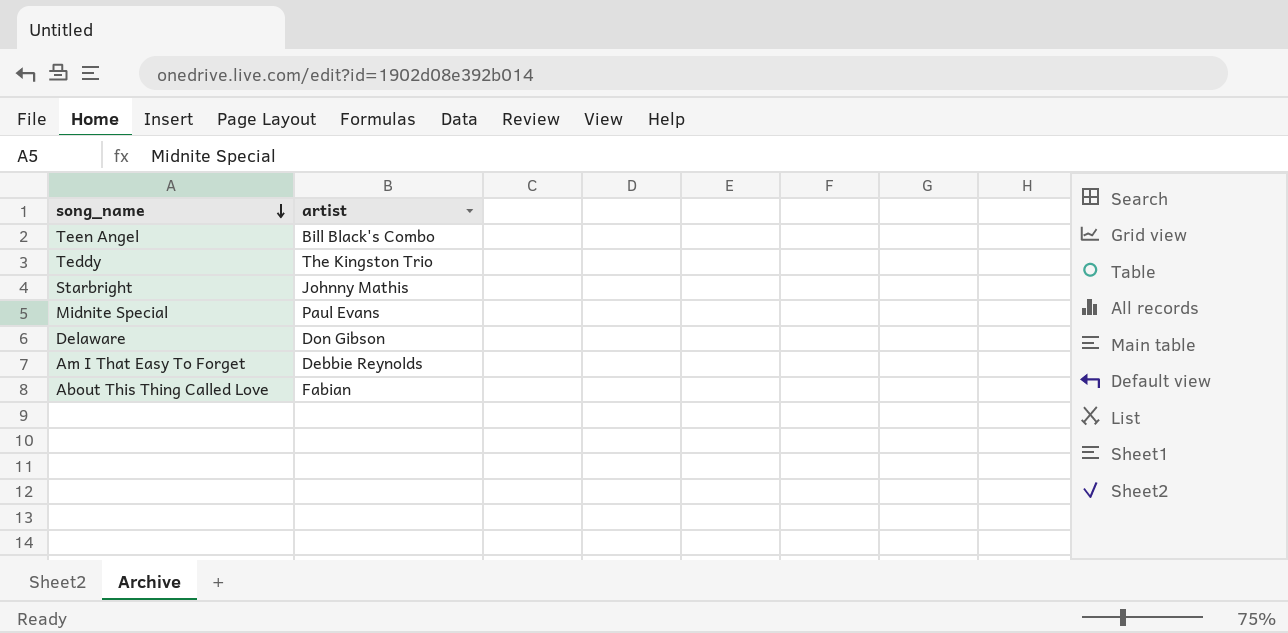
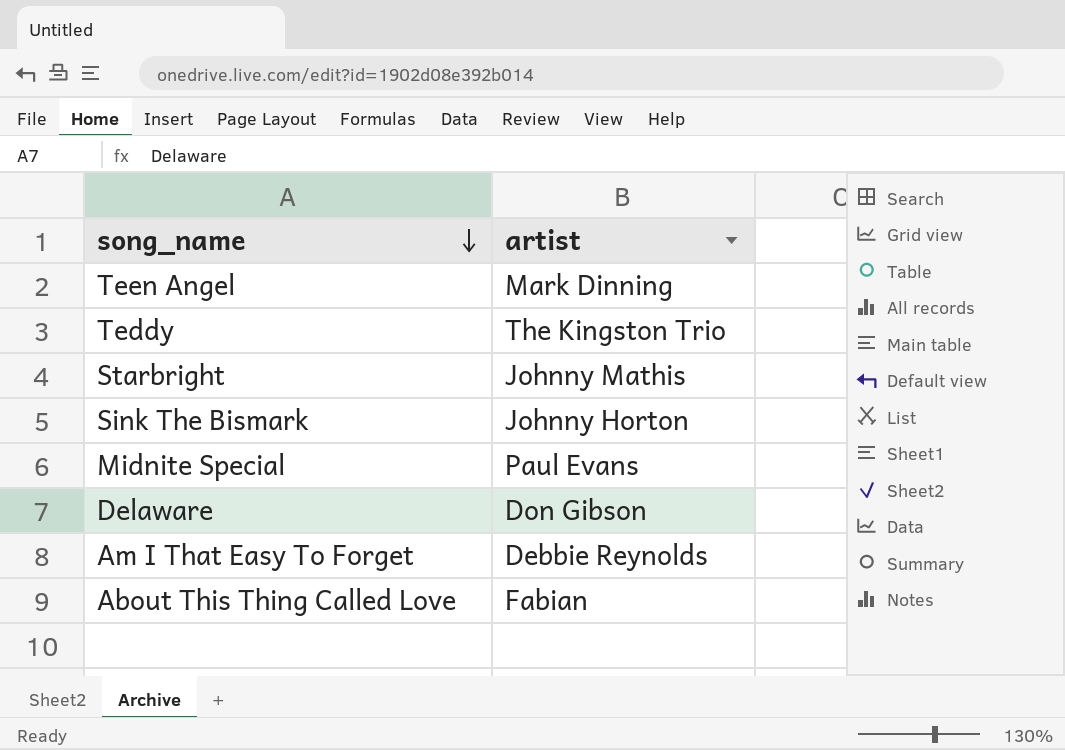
Teen Angel | artist: Bill Black's Combo -> Mark Dinning
row Sink The Bismark: none -> Johnny Horton

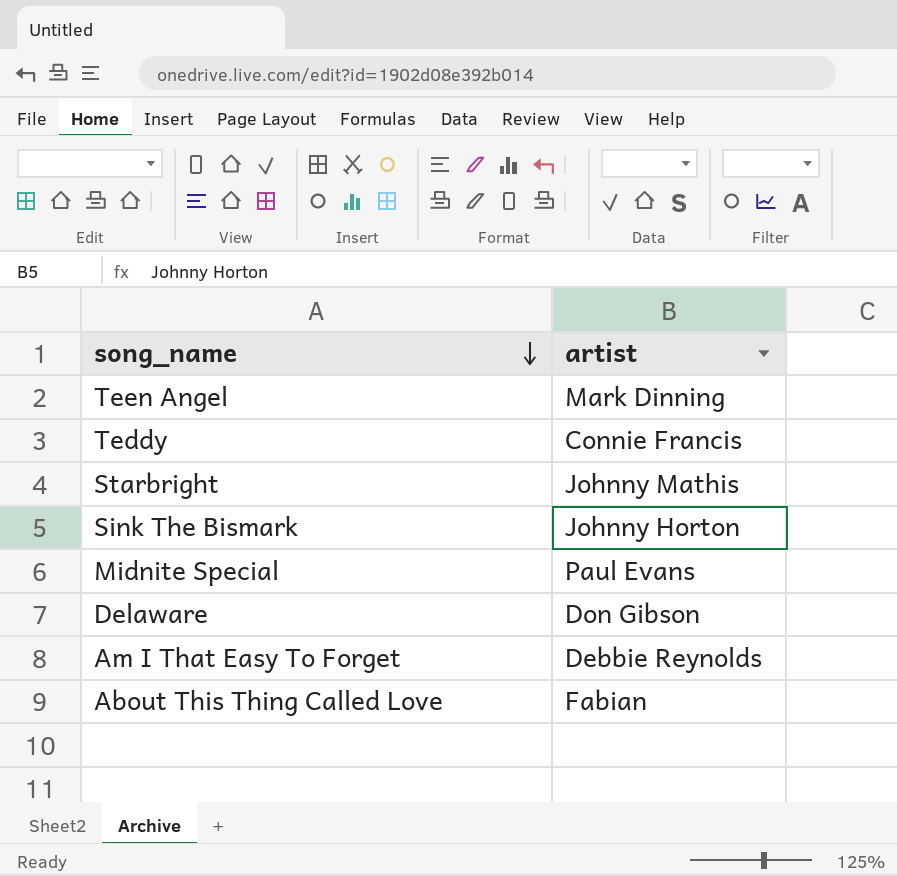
Teddy | artist: The Kingston Trio -> Connie Francis

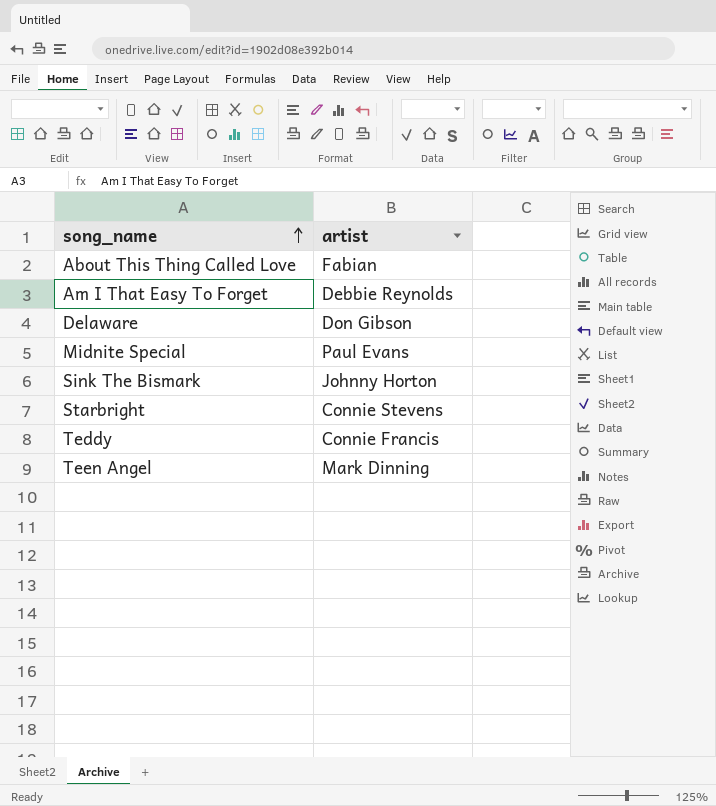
row order: song_name descending -> song_name ascending
Starbright | artist: Johnny Mathis -> Connie Stevens

